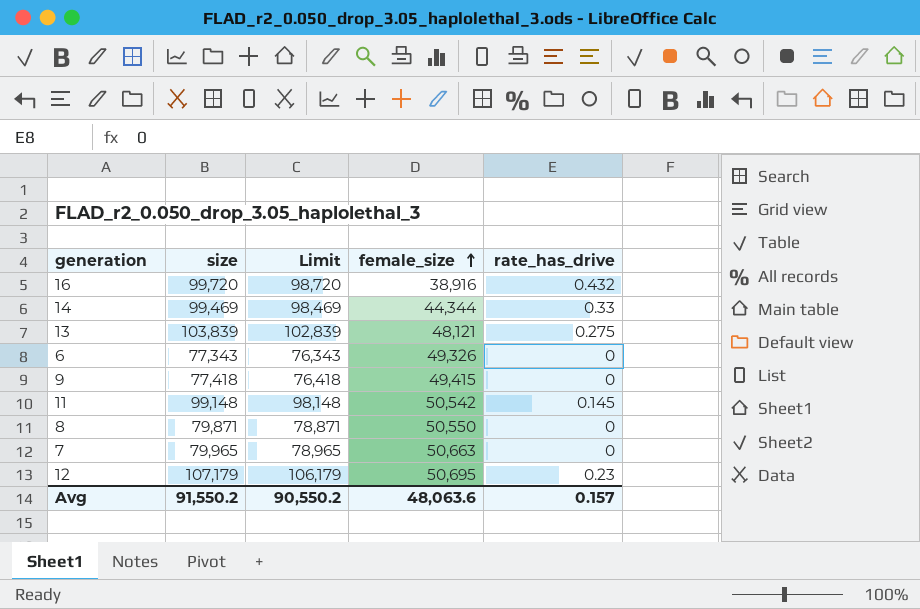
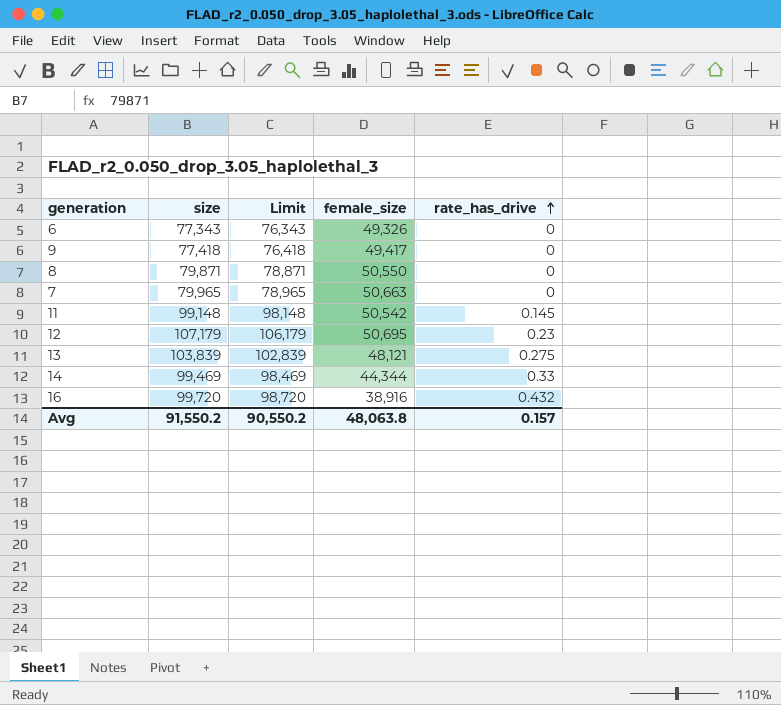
row order: female_size ascending -> rate_has_drive ascending
9 | female_size: 49,415 -> 49,417
Avg | female_size: 48,063.6 -> 48,063.8

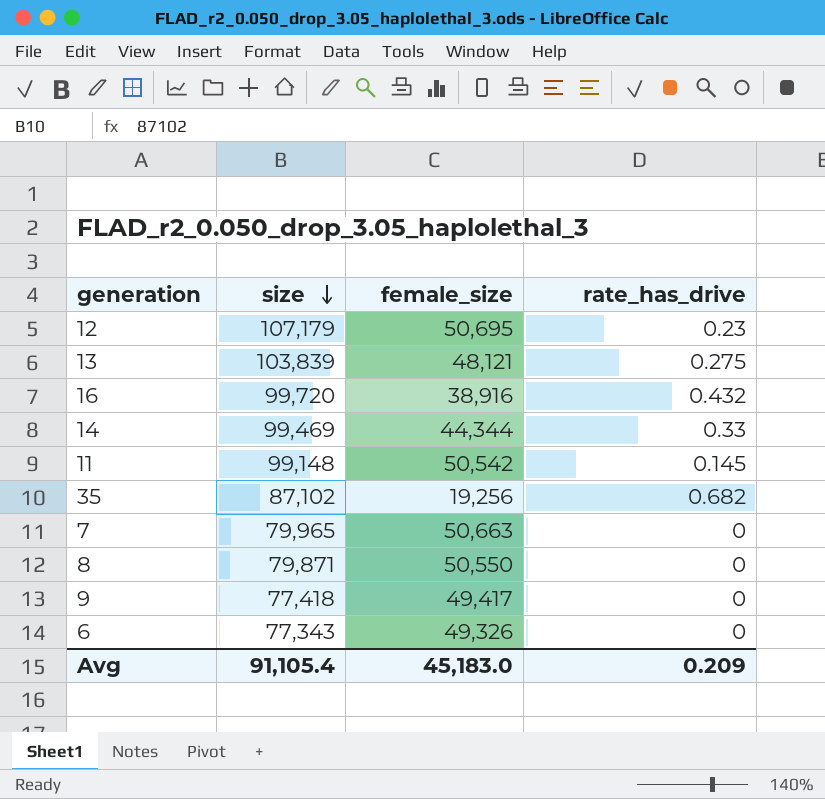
row order: rate_has_drive ascending -> size descending
column Limit | formula: [size] - 1000 -> none
row 35: none -> 87,102 | 19,256 | 0.682
Avg | size: 91,550.2 -> 91,105.4
Avg | female_size: 48,063.8 -> 45,183.0
Avg | rate_has_drive: 0.157 -> 0.209

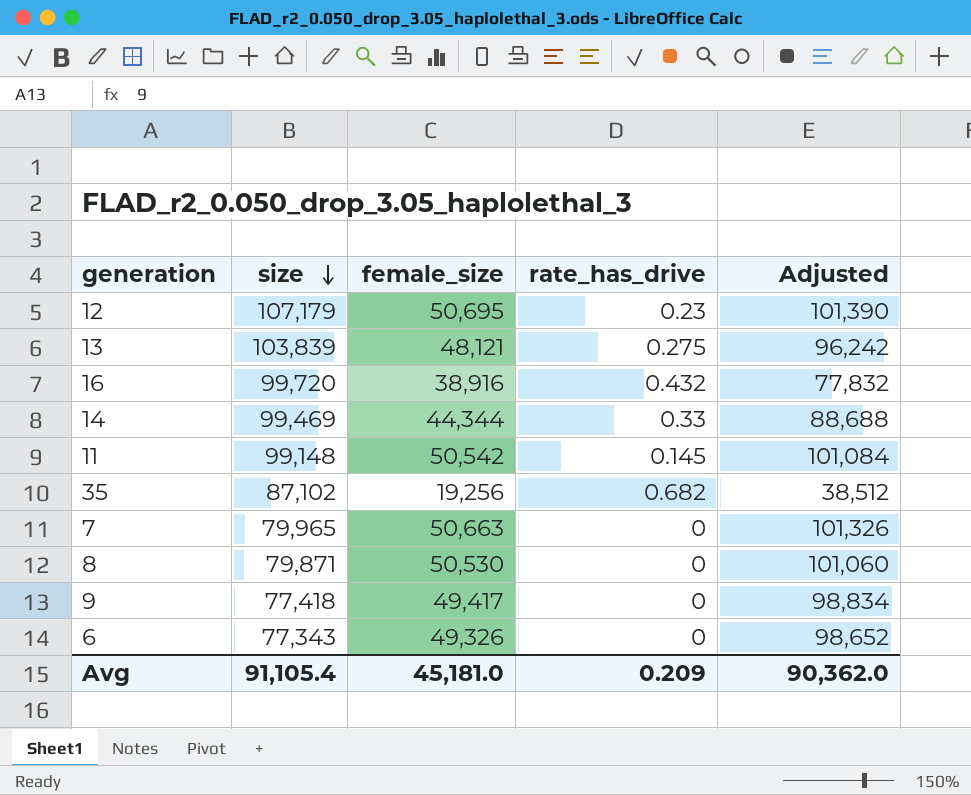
column Adjusted | formula: none -> [female_size] * 2
8 | female_size: 50,550 -> 50,530
Avg | female_size: 45,183.0 -> 45,181.0

